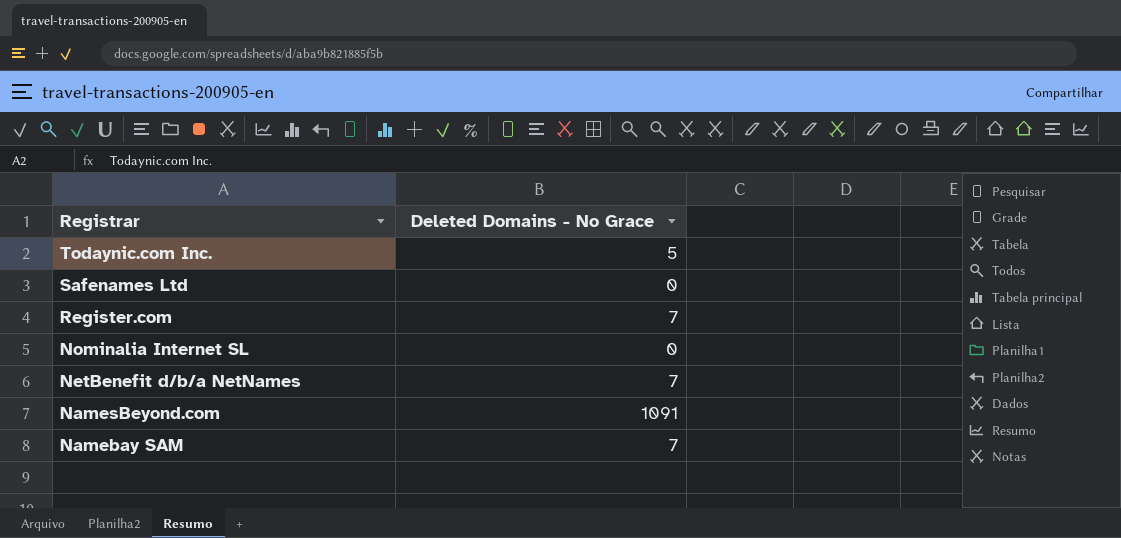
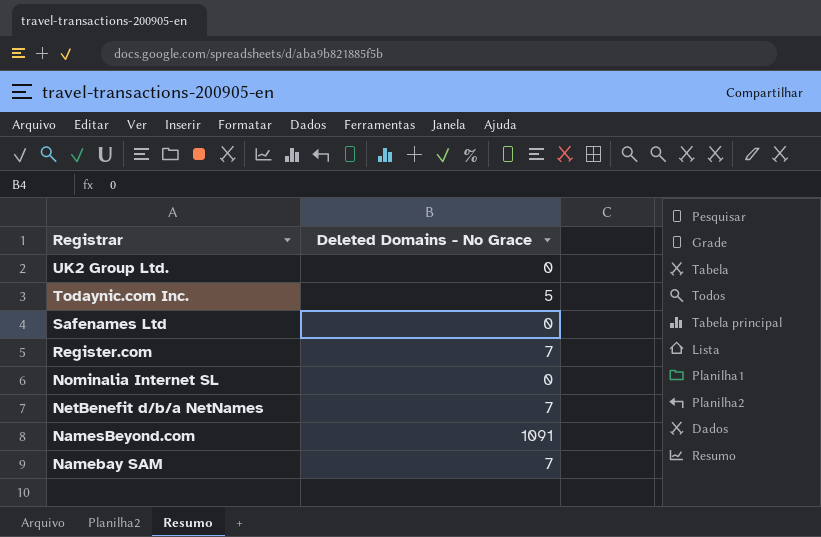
row UK2 Group Ltd.: none -> 0

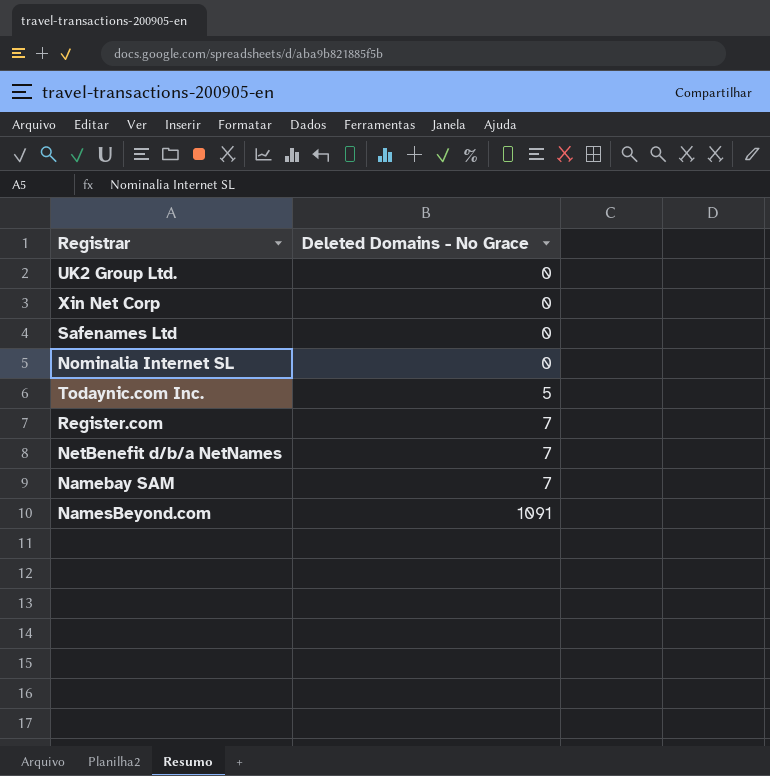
row order: Registrar descending -> Deleted Domains - No Grace ascending
row Xin Net Corp: none -> 0

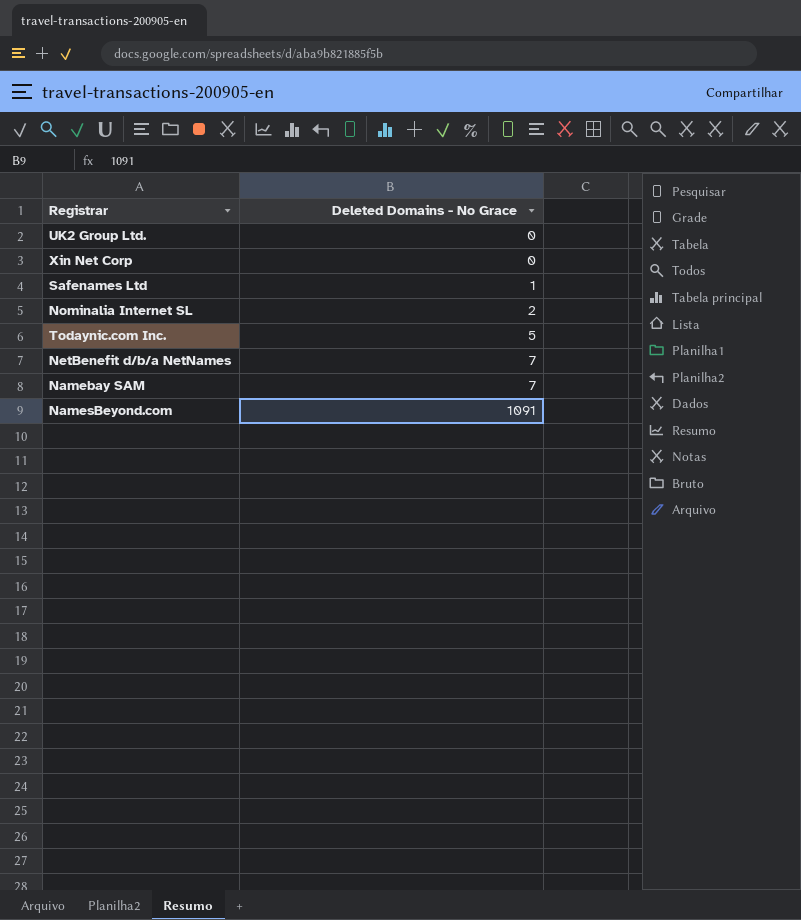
row Register.com: 7 -> none
Safenames Ltd | Deleted Domains - No Grace: 0 -> 1
Nominalia Internet SL | Deleted Domains - No Grace: 0 -> 2

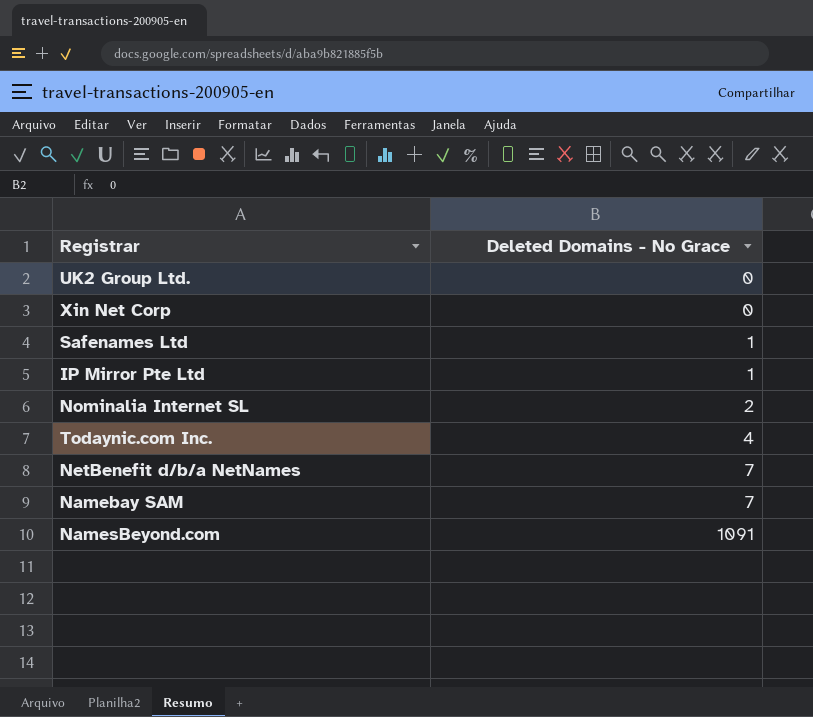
row IP Mirror Pte Ltd: none -> 1
Todaynic.com Inc. | Deleted Domains - No Grace: 5 -> 4

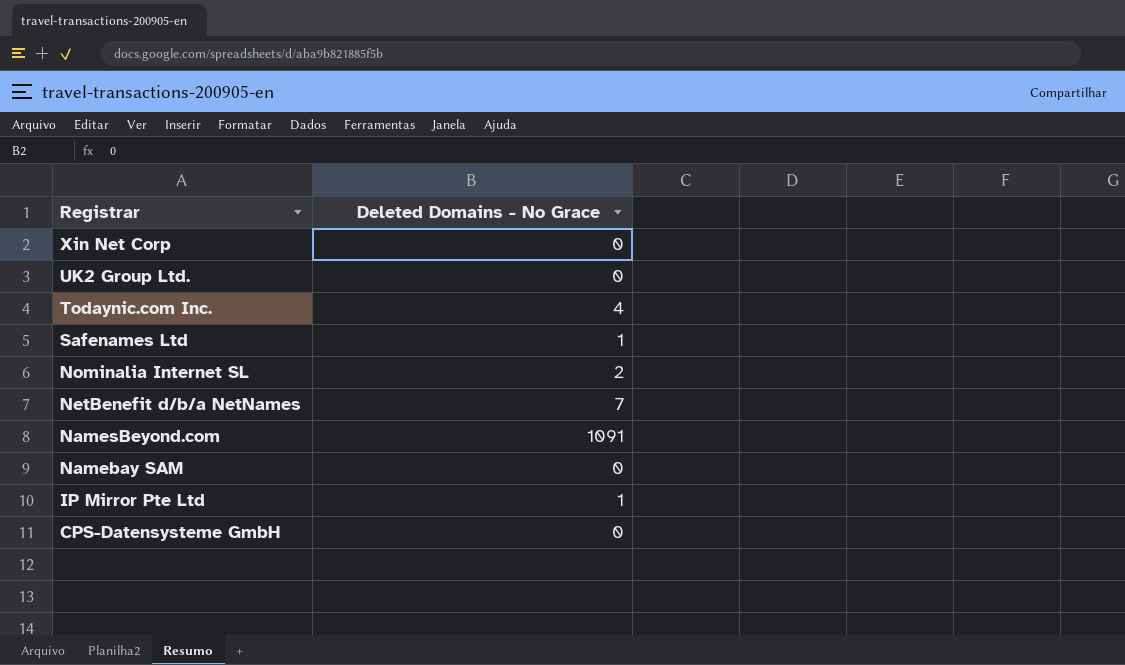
row order: Deleted Domains - No Grace ascending -> Registrar descending
Namebay SAM | Deleted Domains - No Grace: 7 -> 0
row CPS-Datensysteme GmbH: none -> 0

